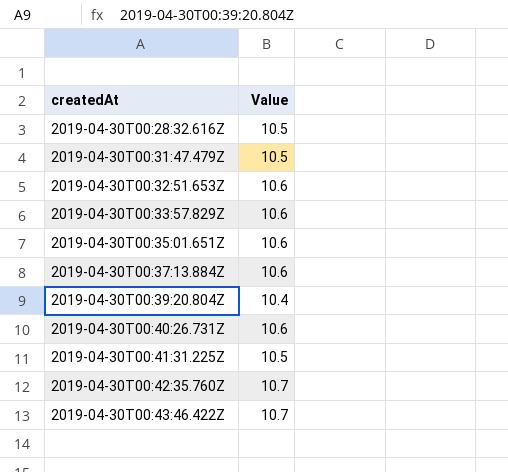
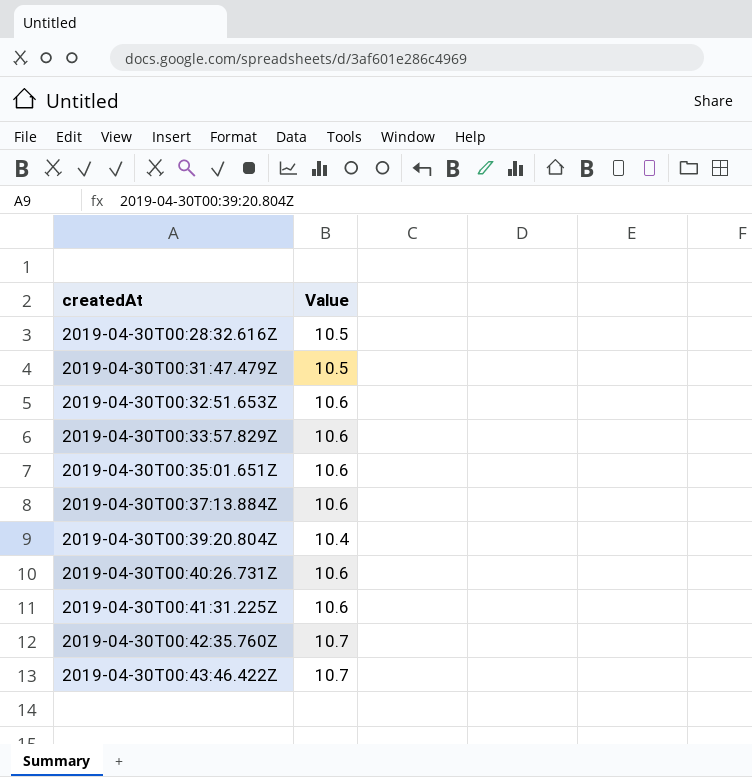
2019-04-30T00:41:31.225Z | Value: 10.5 -> 10.6

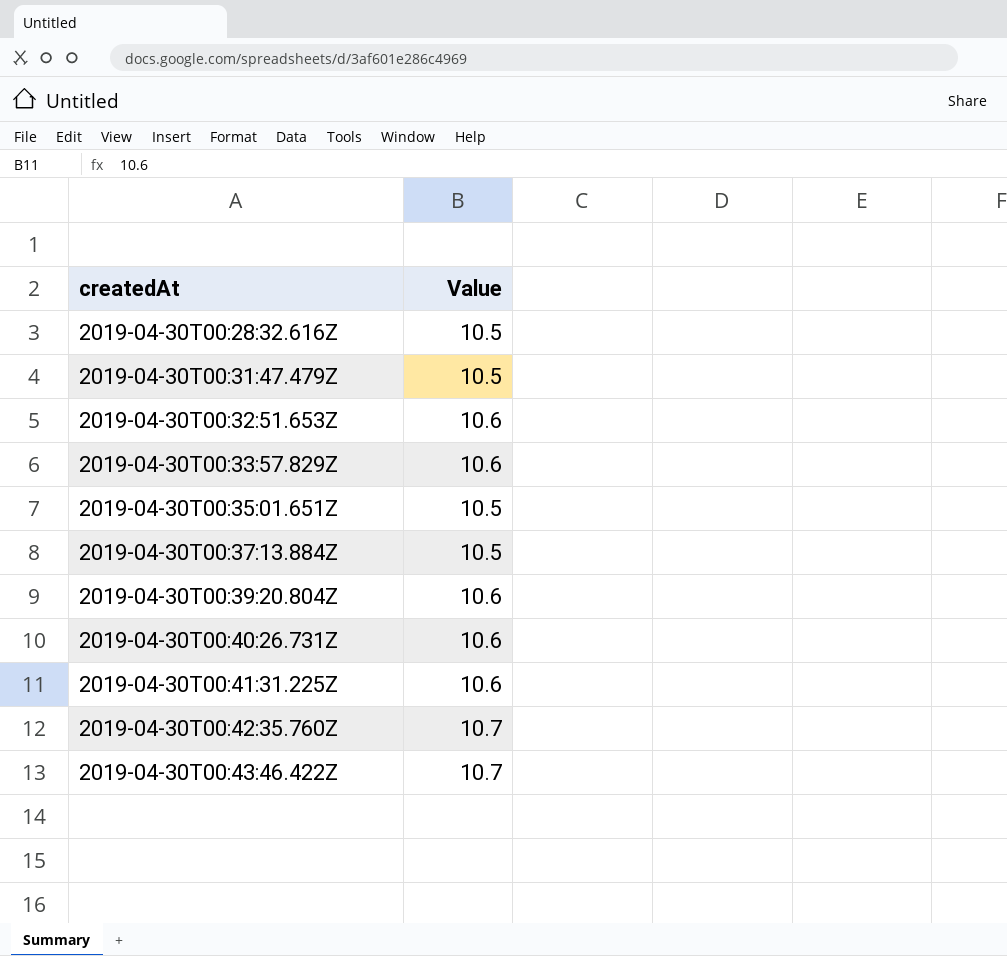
2019-04-30T00:35:01.651Z | Value: 10.6 -> 10.5
2019-04-30T00:37:13.884Z | Value: 10.6 -> 10.5
2019-04-30T00:39:20.804Z | Value: 10.4 -> 10.6

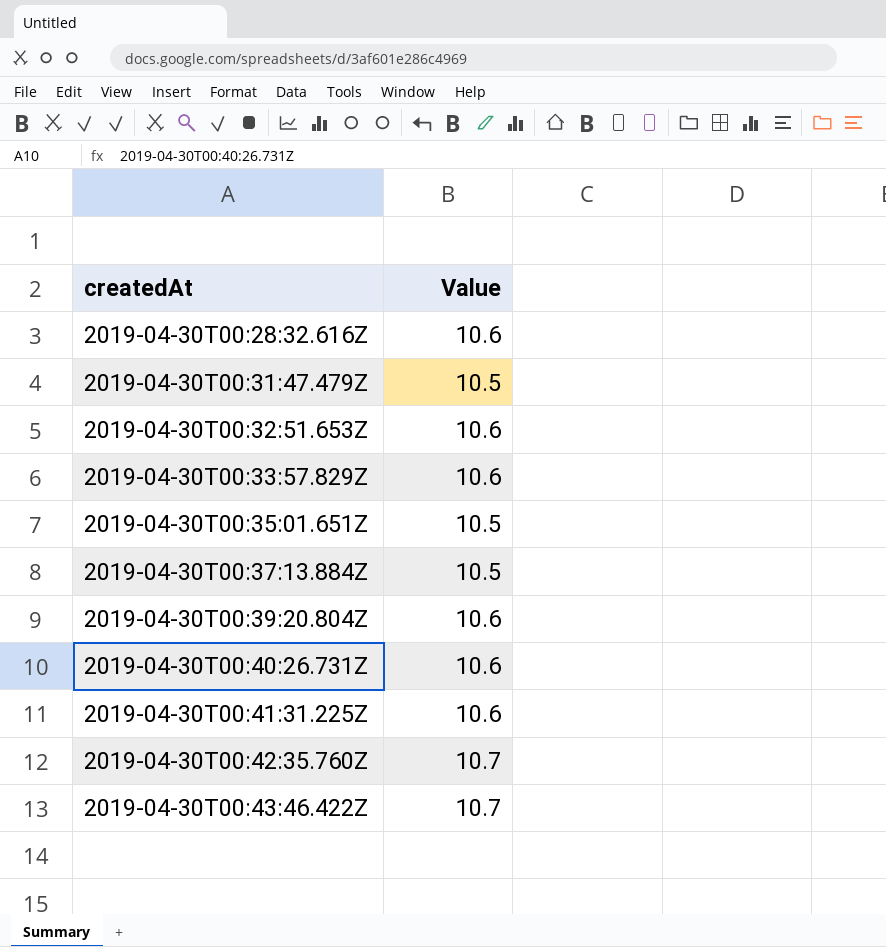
2019-04-30T00:28:32.616Z | Value: 10.5 -> 10.6

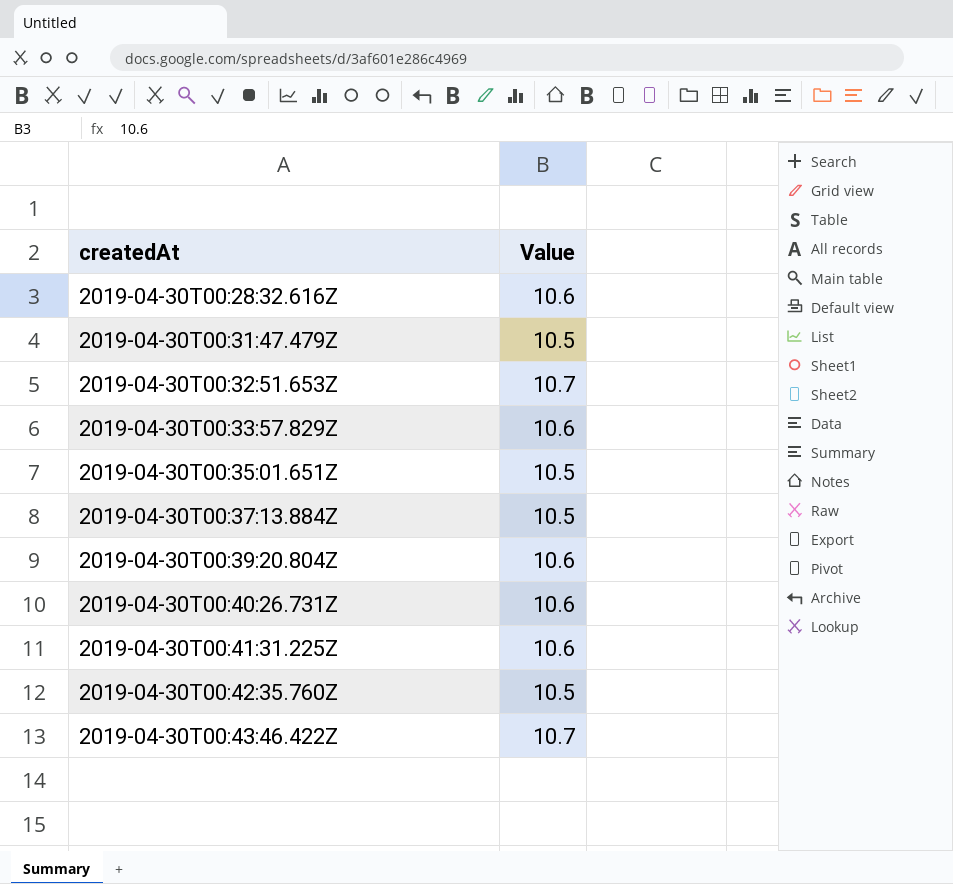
2019-04-30T00:32:51.653Z | Value: 10.6 -> 10.7
2019-04-30T00:42:35.760Z | Value: 10.7 -> 10.5

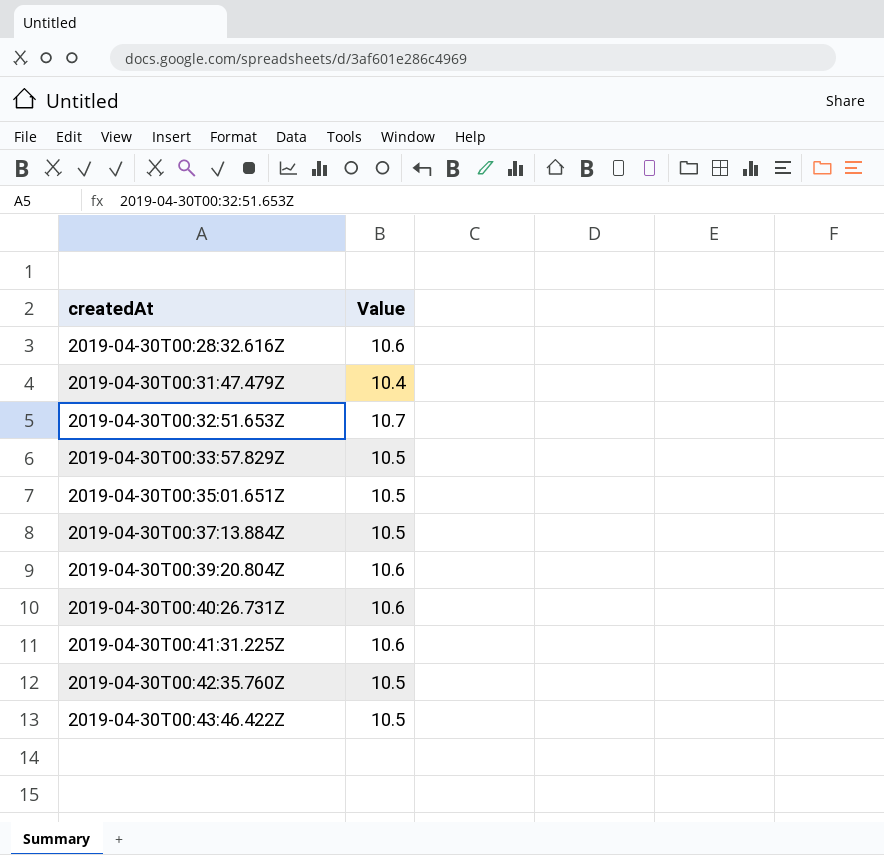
2019-04-30T00:31:47.479Z | Value: 10.5 -> 10.4
2019-04-30T00:33:57.829Z | Value: 10.6 -> 10.5
2019-04-30T00:43:46.422Z | Value: 10.7 -> 10.5

